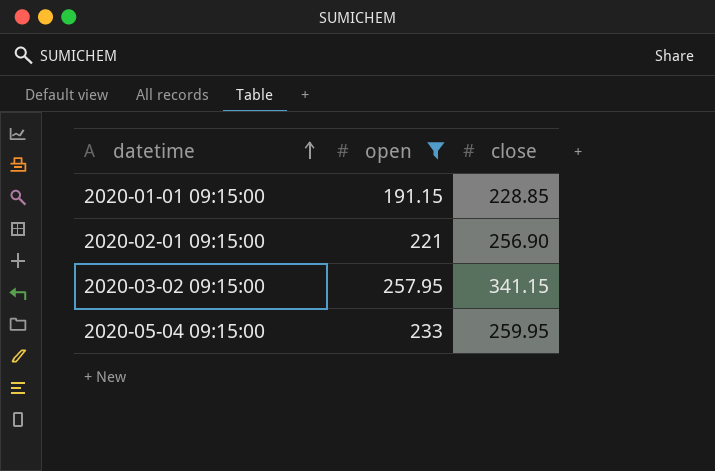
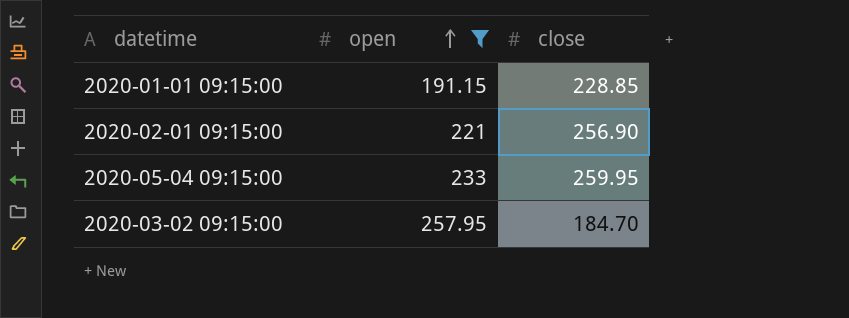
row order: datetime ascending -> open ascending
2020-03-02 09:15:00 | close: 341.15 -> 184.70

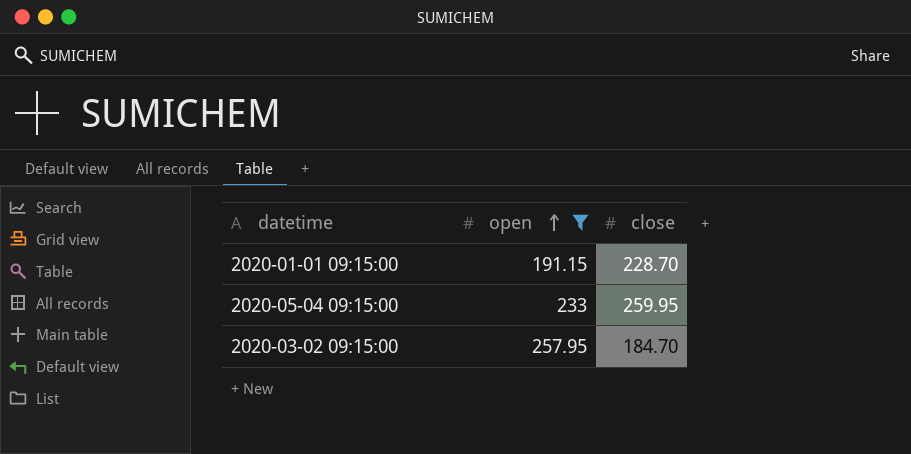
row 2020-02-01 09:15:00: 221 | 256.90 -> none
2020-01-01 09:15:00 | close: 228.85 -> 228.70

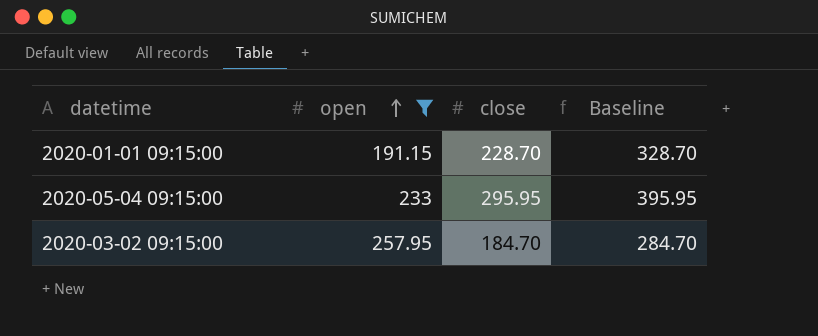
column Baseline | formula: none -> [close] + 100
2020-05-04 09:15:00 | close: 259.95 -> 295.95

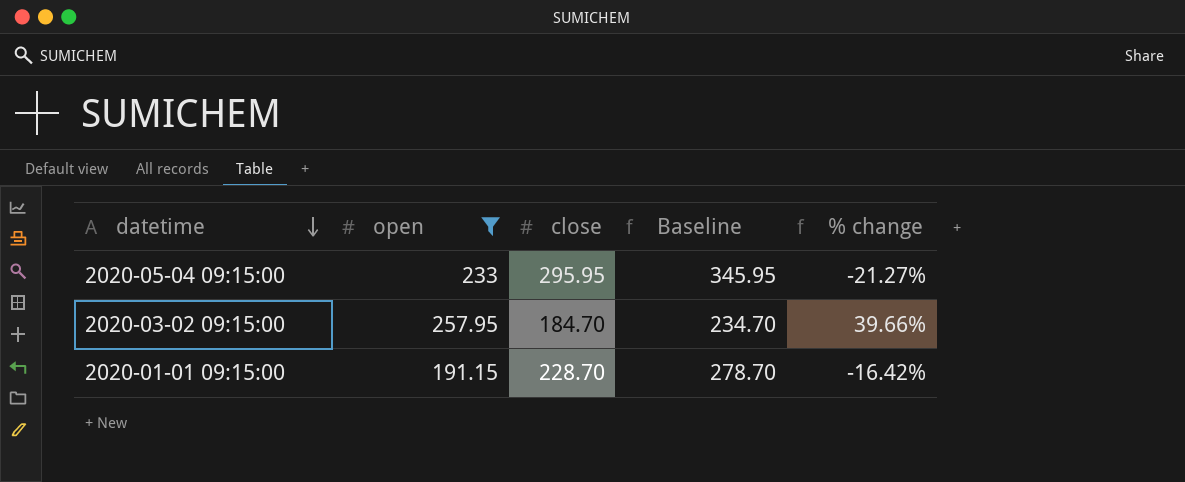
row order: open ascending -> datetime descending
column Baseline | formula: [close] + 100 -> [close] + 50
column % change | formula: none -> ([open] - [close]) / [close]

